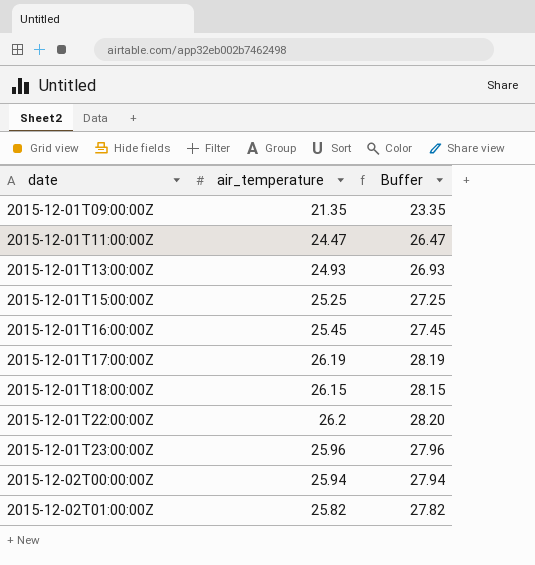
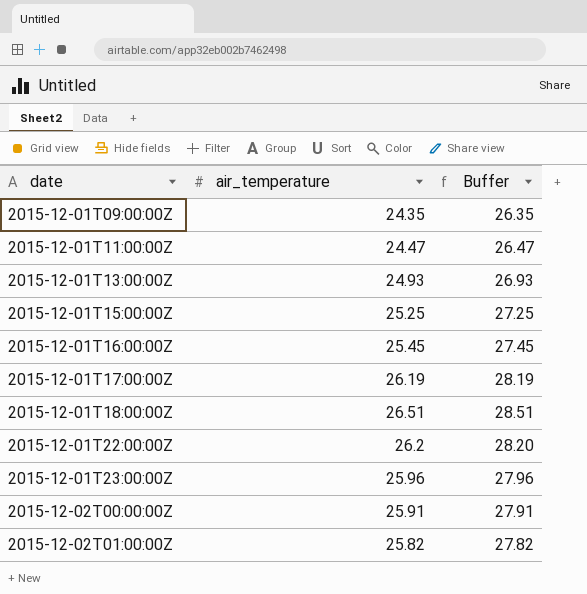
2015-12-01T09:00:00Z | air_temperature: 21.35 -> 24.35
2015-12-01T09:00:00Z | Buffer: 23.35 -> 26.35
2015-12-01T18:00:00Z | air_temperature: 26.15 -> 26.51
2015-12-01T18:00:00Z | Buffer: 28.15 -> 28.51
2015-12-02T00:00:00Z | air_temperature: 25.94 -> 25.91
2015-12-02T00:00:00Z | Buffer: 27.94 -> 27.91

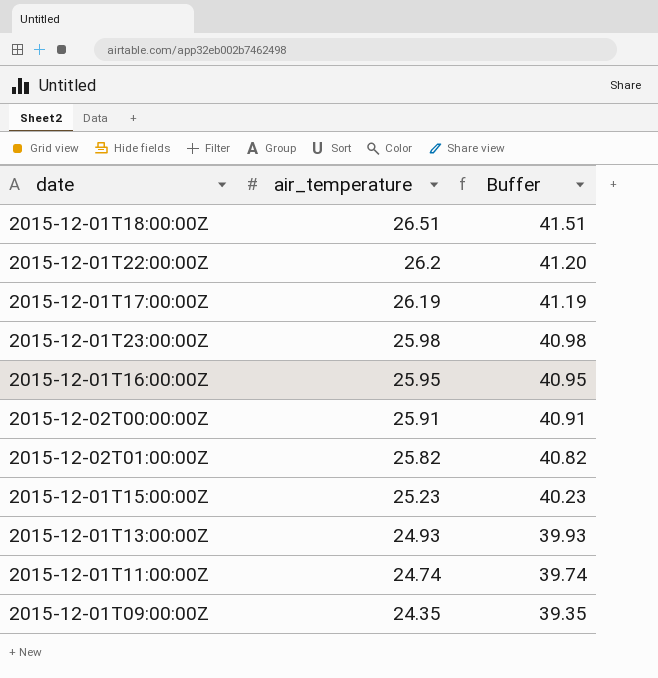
row order: date ascending -> air_temperature descending
column Buffer | formula: [air_temperature] + 2 -> [air_temperature] + 15
2015-12-01T23:00:00Z | air_temperature: 25.96 -> 25.98
2015-12-01T16:00:00Z | air_temperature: 25.45 -> 25.95
2015-12-01T15:00:00Z | air_temperature: 25.25 -> 25.23
2015-12-01T11:00:00Z | air_temperature: 24.47 -> 24.74

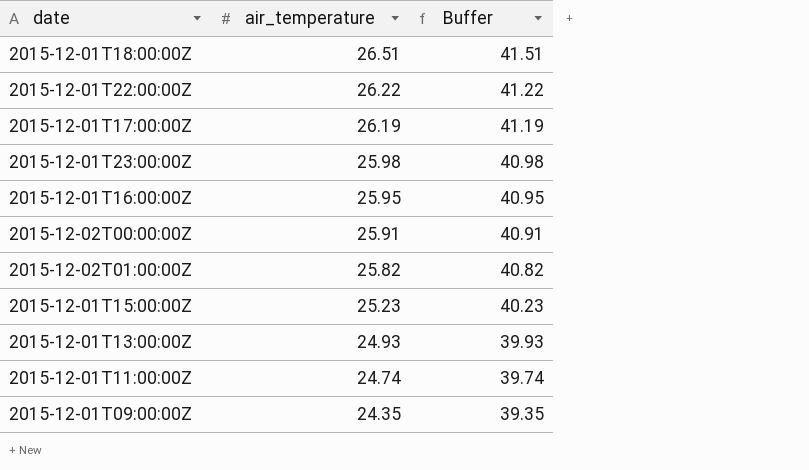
2015-12-01T22:00:00Z | air_temperature: 26.2 -> 26.22
2015-12-01T22:00:00Z | Buffer: 41.20 -> 41.22

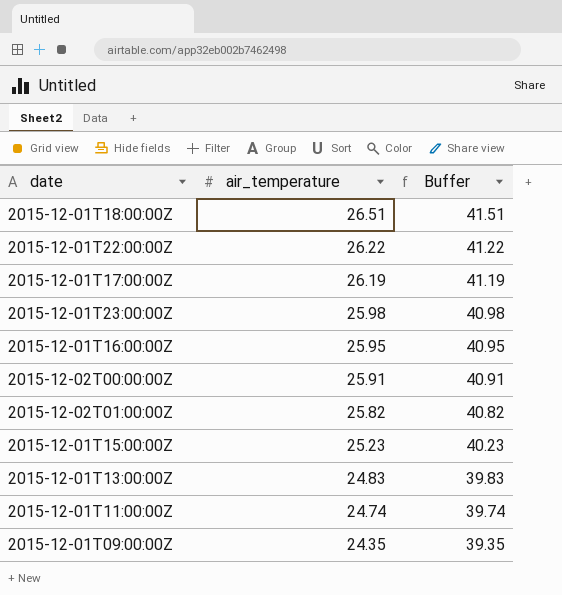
2015-12-01T13:00:00Z | air_temperature: 24.93 -> 24.83
2015-12-01T13:00:00Z | Buffer: 39.93 -> 39.83

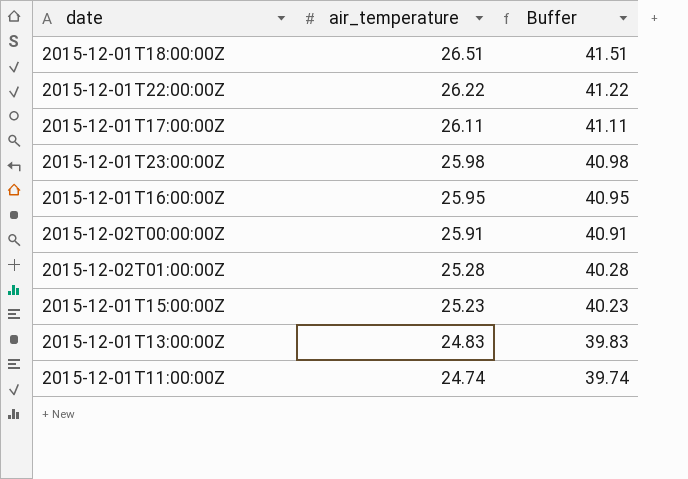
row 2015-12-01T09:00:00Z: 24.35 | 39.35 -> none
2015-12-01T17:00:00Z | air_temperature: 26.19 -> 26.11
2015-12-01T17:00:00Z | Buffer: 41.19 -> 41.11
2015-12-02T01:00:00Z | air_temperature: 25.82 -> 25.28
2015-12-02T01:00:00Z | Buffer: 40.82 -> 40.28

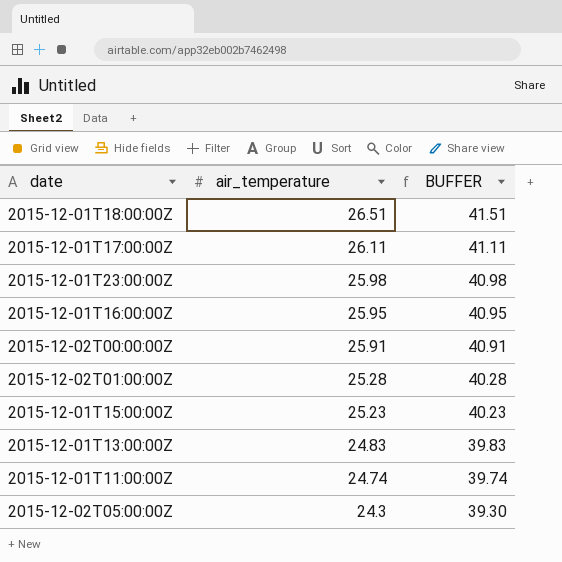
column name: Buffer -> BUFFER
row 2015-12-01T22:00:00Z: 26.22 | 41.22 -> none
row 2015-12-02T05:00:00Z: none -> 24.3 | 39.30

